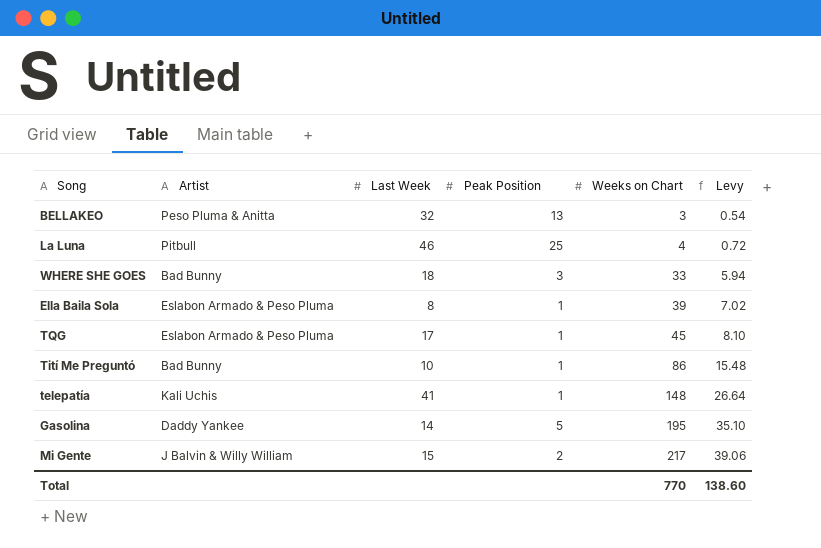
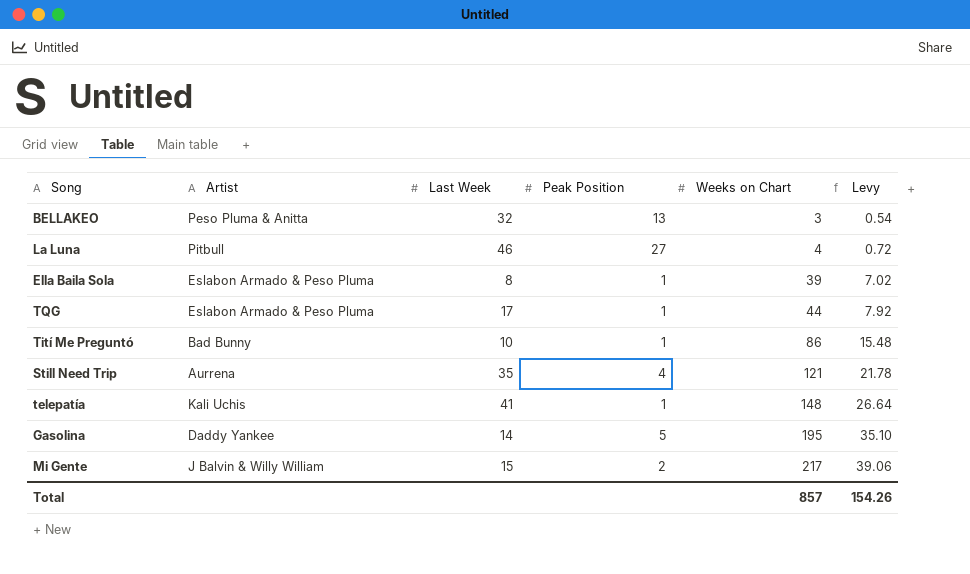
row WHERE SHE GOES: Bad Bunny | 18 | 3 | 33 | 5.94 -> none
La Luna | Peak Position: 25 -> 27
TQG | Weeks on Chart: 45 -> 44
TQG | Levy: 8.10 -> 7.92
row Still Need Trip: none -> Aurrena | 35 | 4 | 121 | 21.78
Total | Weeks on Chart: 770 -> 857
Total | Levy: 138.60 -> 154.26

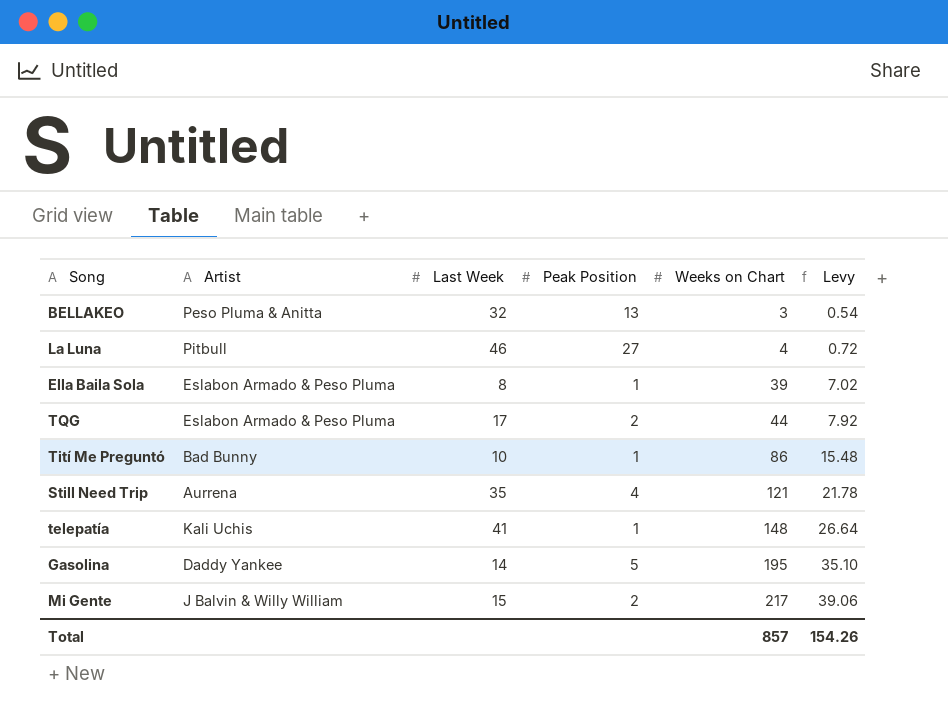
TQG | Peak Position: 1 -> 2

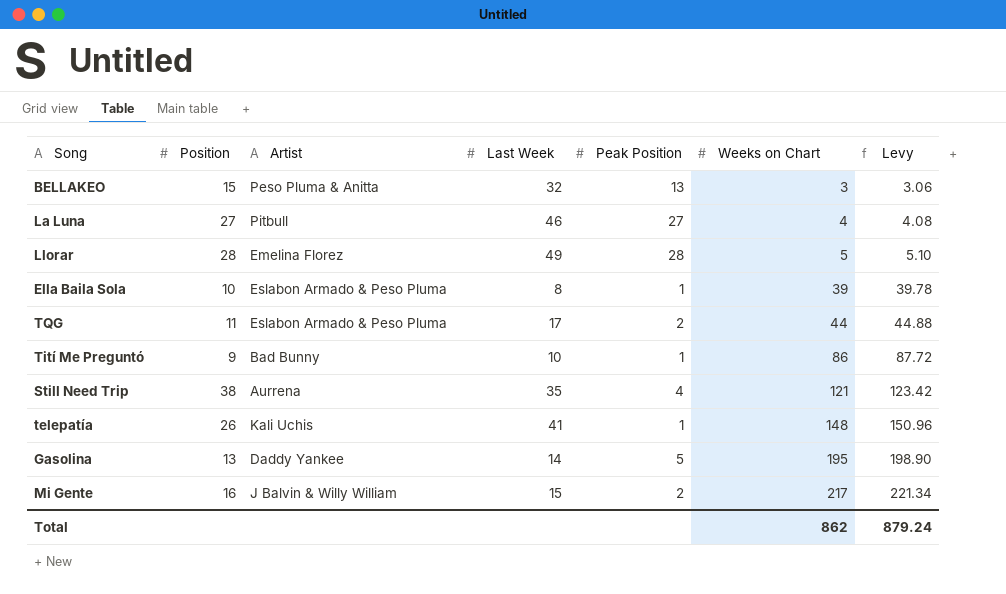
column Position | position: none -> 2
column Levy | formula: [Weeks on Chart] * 0.18 -> [Weeks on Chart] * 1.02
row Llorar: none -> 28 | Emelina Florez | 49 | 28 | 5 | 5.10
Total | Weeks on Chart: 857 -> 862
Total | Levy: 154.26 -> 879.24

